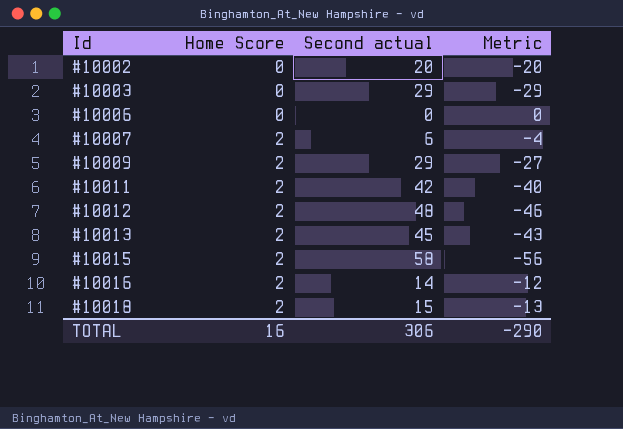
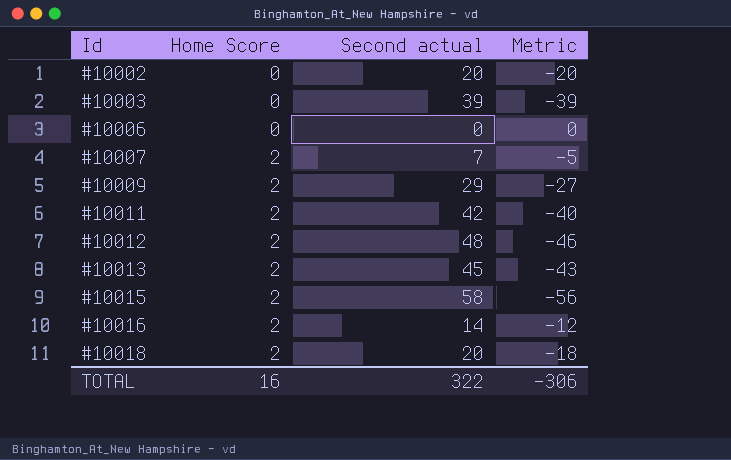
#10003 | Second actual: 29 -> 39
#10003 | Metric: -29 -> -39
#10007 | Second actual: 6 -> 7
#10007 | Metric: -4 -> -5
#10018 | Second actual: 15 -> 20
#10018 | Metric: -13 -> -18
TOTAL | Second actual: 306 -> 322
TOTAL | Metric: -290 -> -306

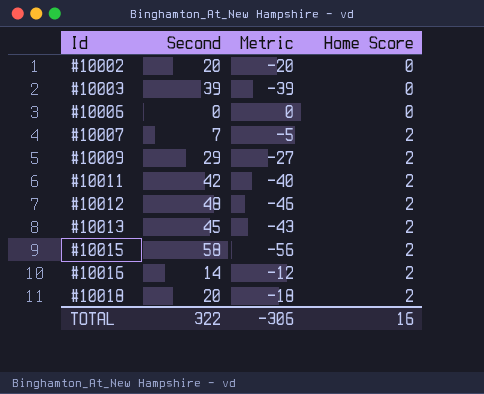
column name: Second actual -> Second
column Home Score | position: 2 -> 4

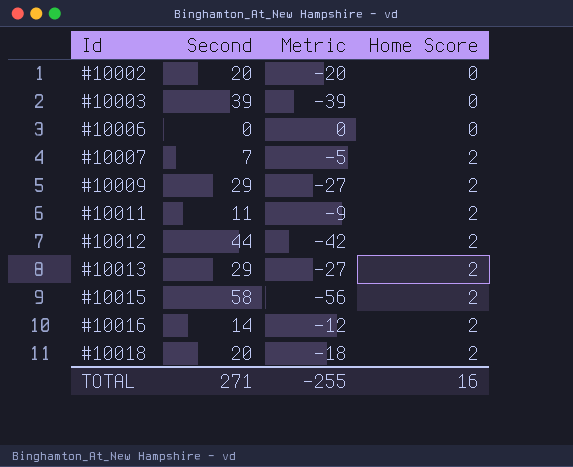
#10011 | Second: 42 -> 11
#10011 | Metric: -40 -> -9
#10012 | Second: 48 -> 44
#10012 | Metric: -46 -> -42
#10013 | Second: 45 -> 29
#10013 | Metric: -43 -> -27
TOTAL | Second: 322 -> 271
TOTAL | Metric: -306 -> -255

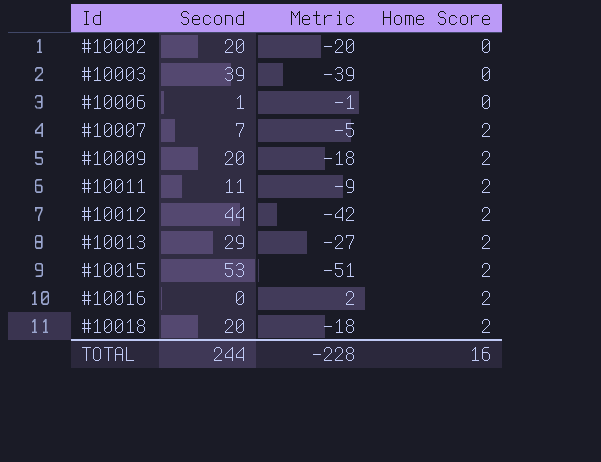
#10006 | Second: 0 -> 1
#10006 | Metric: 0 -> -1
#10009 | Second: 29 -> 20
#10009 | Metric: -27 -> -18
#10015 | Second: 58 -> 53
#10015 | Metric: -56 -> -51
#10016 | Second: 14 -> 0
#10016 | Metric: -12 -> 2
TOTAL | Second: 271 -> 244
TOTAL | Metric: -255 -> -228

